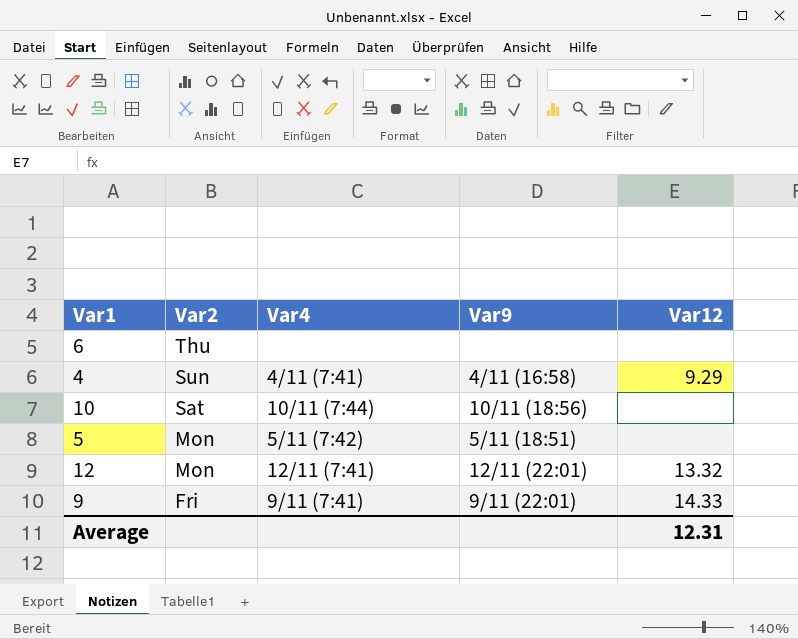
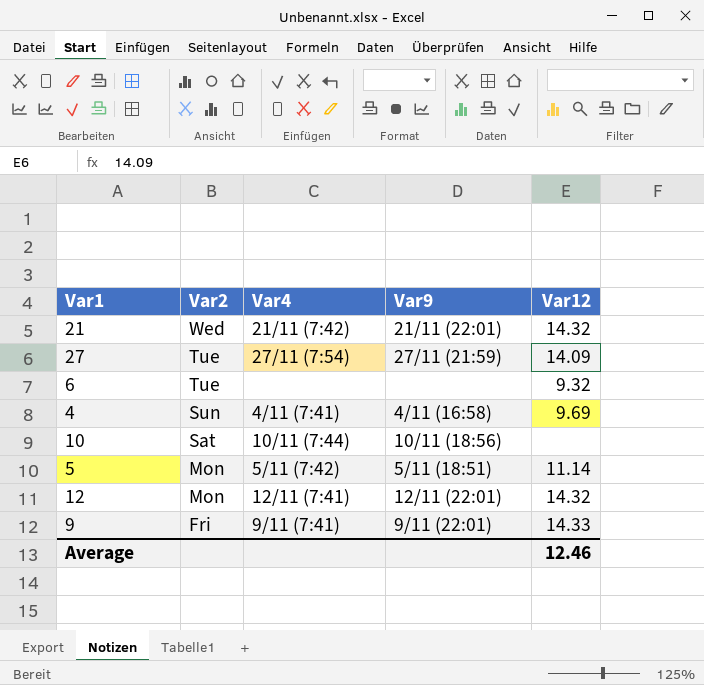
row 21: none -> Wed | 21/11 (7:42) | 21/11 (22:01) | 14.32
row 27: none -> Tue | 27/11 (7:54) | 27/11 (21:59) | 14.09
6 | Var2: Thu -> Tue
6 | Var12: none -> 9.32
4 | Var12: 9.29 -> 9.69
5 | Var12: none -> 11.14
12 | Var12: 13.32 -> 14.32
Average | Var12: 12.31 -> 12.46

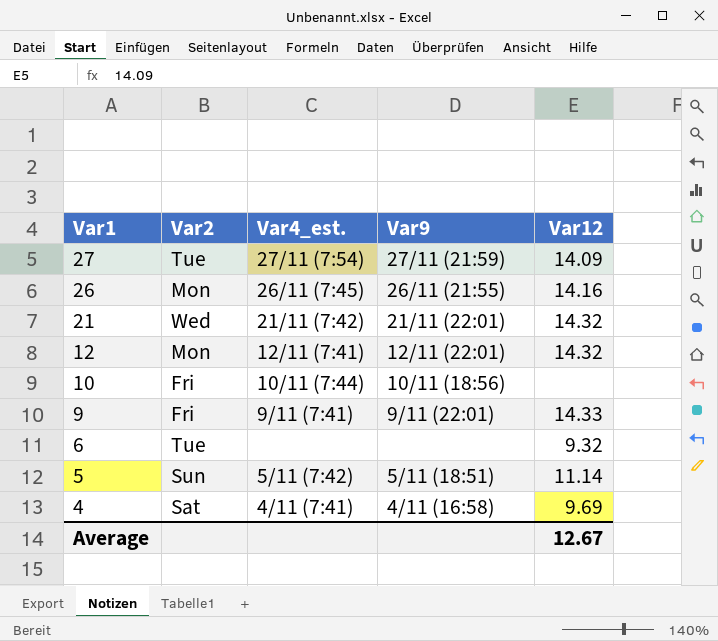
row order: Var2 descending -> Var1 descending
column name: Var4 -> Var4_est.
row 26: none -> Mon | 26/11 (7:45) | 26/11 (21:55) | 14.16
10 | Var2: Sat -> Fri
5 | Var2: Mon -> Sun
4 | Var2: Sun -> Sat
Average | Var12: 12.46 -> 12.67

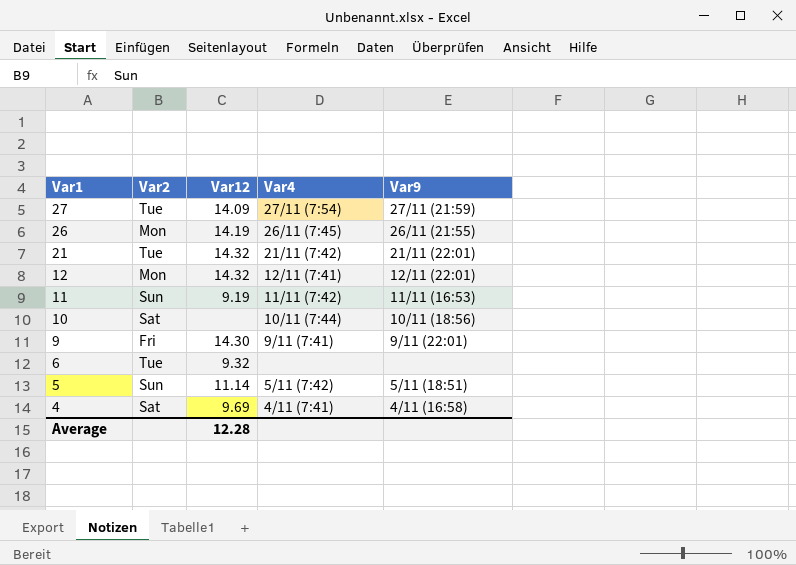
column Var12 | position: 5 -> 3
column name: Var4_est. -> Var4
26 | Var12: 14.16 -> 14.19
21 | Var2: Wed -> Tue
row 11: none -> Sun | 9.19 | 11/11 (7:42) | 11/11 (16:53)
10 | Var2: Fri -> Sat
9 | Var12: 14.33 -> 14.30
Average | Var12: 12.67 -> 12.28

